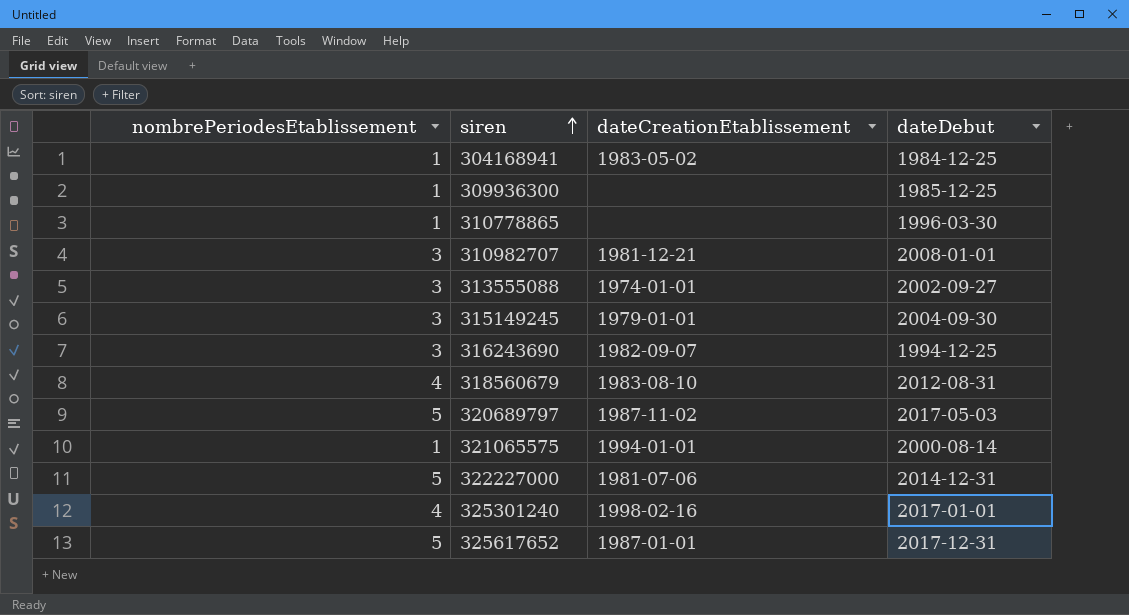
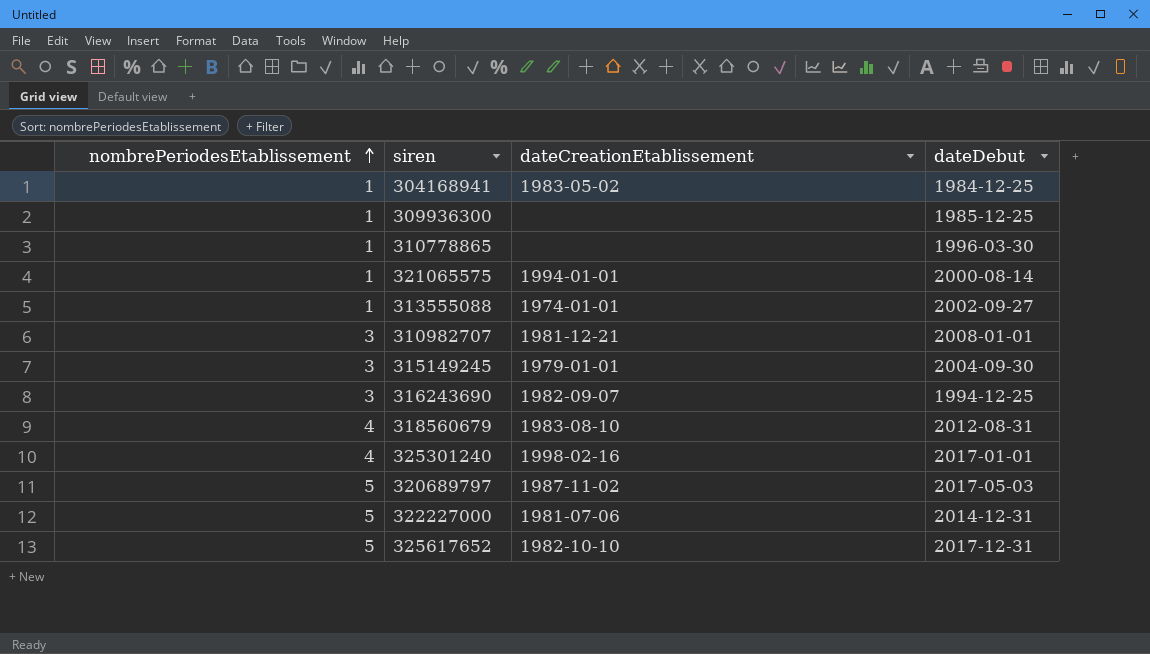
row order: siren ascending -> nombrePeriodesEtablissement ascending
313555088 | nombrePeriodesEtablissement: 3 -> 1
325617652 | dateCreationEtablissement: 1987-01-01 -> 1982-10-10

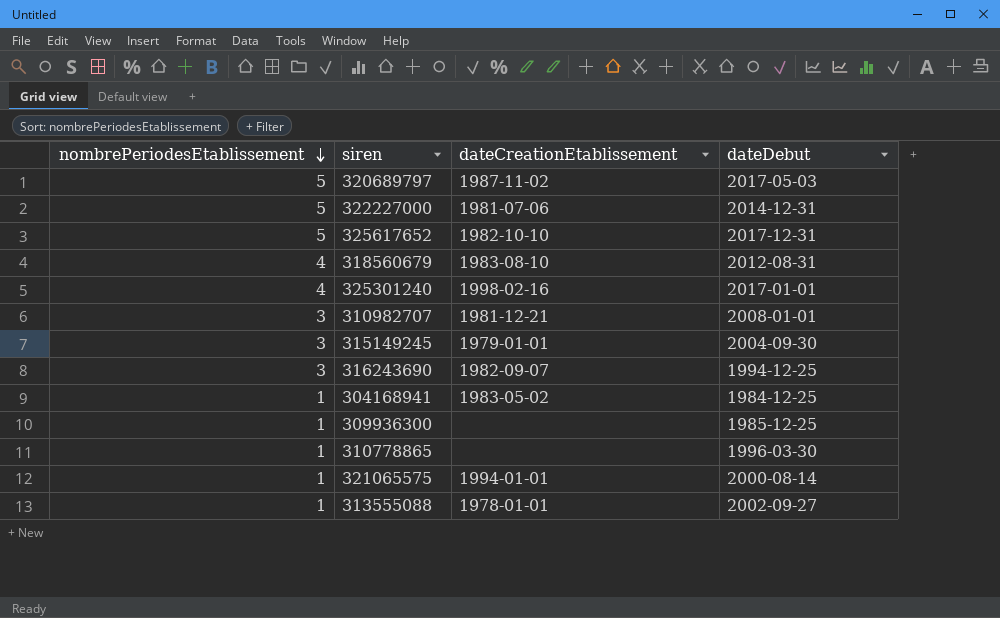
row order: nombrePeriodesEtablissement ascending -> nombrePeriodesEtablissement descending
313555088 | dateCreationEtablissement: 1974-01-01 -> 1978-01-01

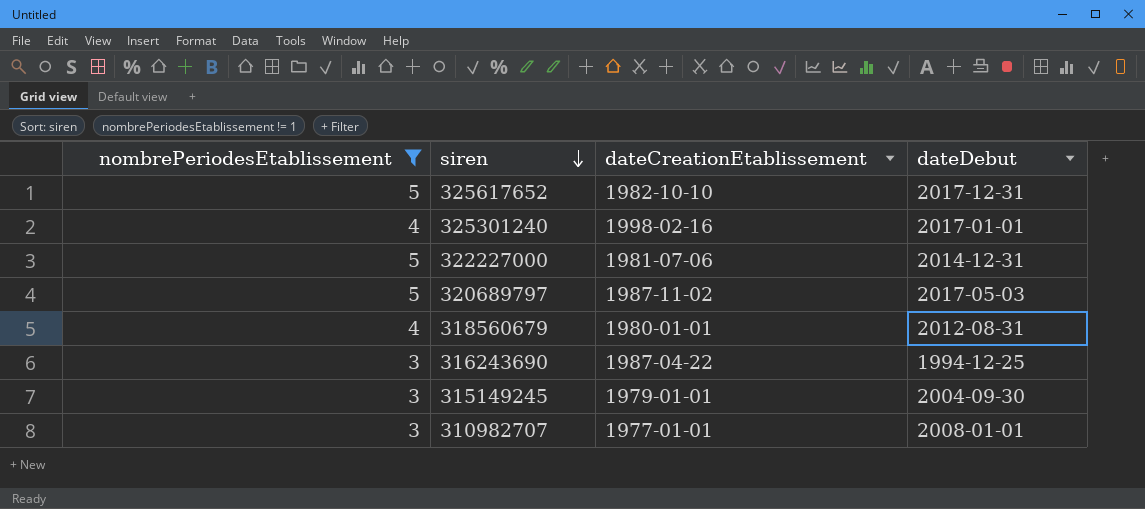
filter: none -> nombrePeriodesEtablissement != 1
row order: nombrePeriodesEtablissement descending -> siren descending
318560679 | dateCreationEtablissement: 1983-08-10 -> 1980-01-01
316243690 | dateCreationEtablissement: 1982-09-07 -> 1987-04-22
310982707 | dateCreationEtablissement: 1981-12-21 -> 1977-01-01

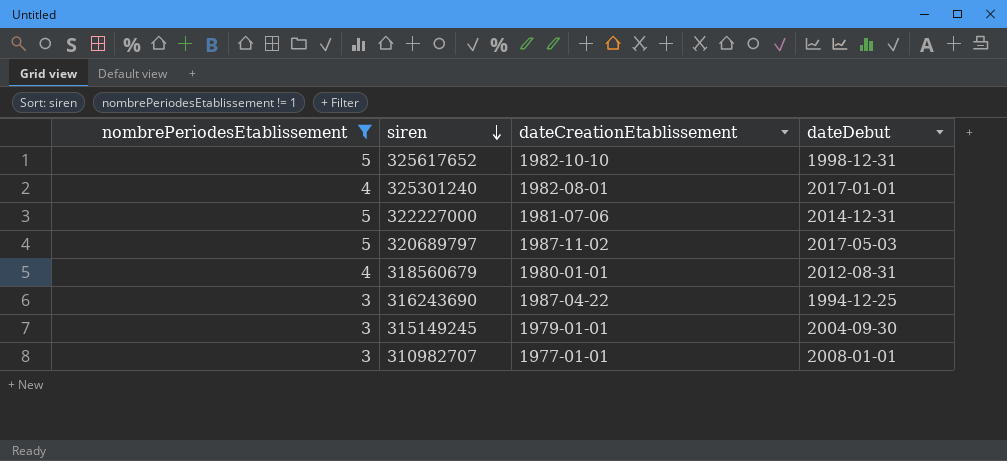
325617652 | dateDebut: 2017-12-31 -> 1998-12-31
325301240 | dateCreationEtablissement: 1998-02-16 -> 1982-08-01

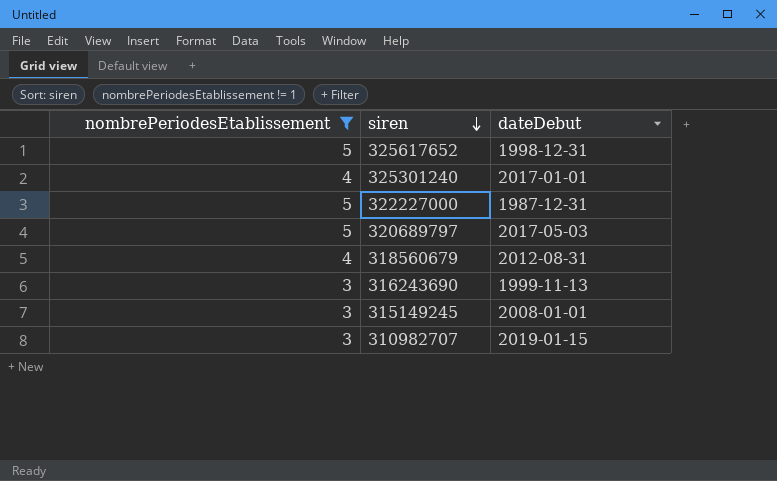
column dateCreationEtablissement | position: 3 -> none
322227000 | dateDebut: 2014-12-31 -> 1987-12-31
316243690 | dateDebut: 1994-12-25 -> 1999-11-13
315149245 | dateDebut: 2004-09-30 -> 2008-01-01
310982707 | dateDebut: 2008-01-01 -> 2019-01-15

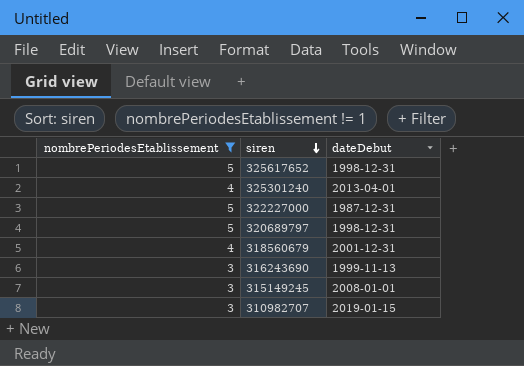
325301240 | dateDebut: 2017-01-01 -> 2013-04-01
320689797 | dateDebut: 2017-05-03 -> 1998-12-31
318560679 | dateDebut: 2012-08-31 -> 2001-12-31

